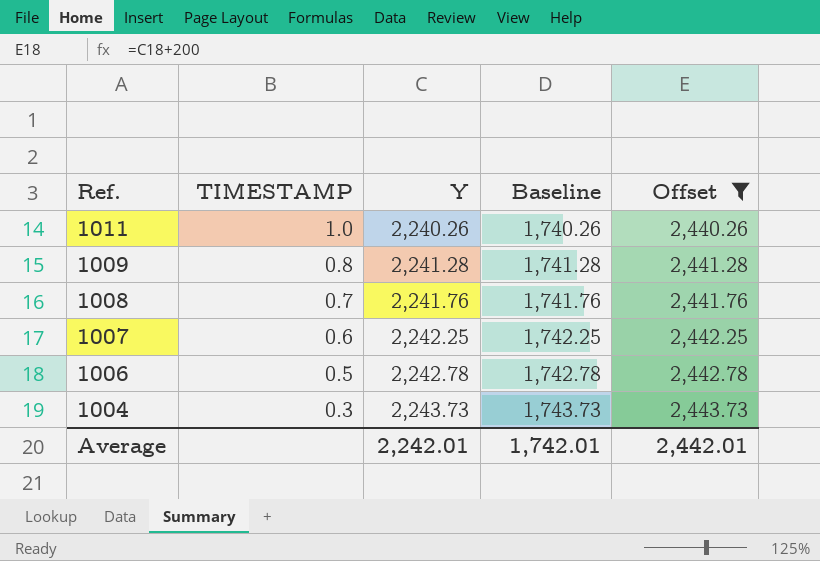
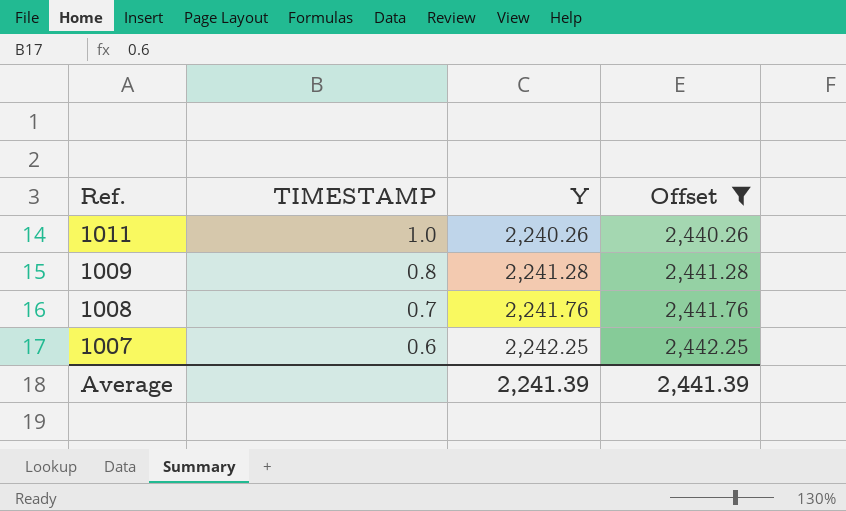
column Baseline | formula: [Y] - 500 -> none
row 1006: 0.5 | 2,242.78 | 1,742.78 | 2,442.78 -> none
row 1004: 0.3 | 2,243.73 | 1,743.73 | 2,443.73 -> none
Average | Y: 2,242.01 -> 2,241.39
Average | Offset: 2,442.01 -> 2,441.39

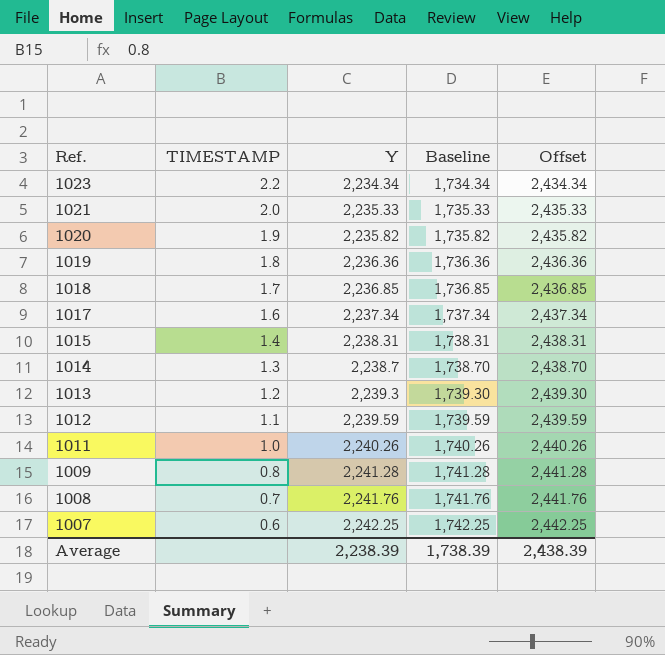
filter: Offset >= 2,440.26 -> none
column Baseline | formula: none -> [Y] - 500
Average | Y: 2,241.39 -> 2,238.39
Average | Offset: 2,441.39 -> 2,438.39

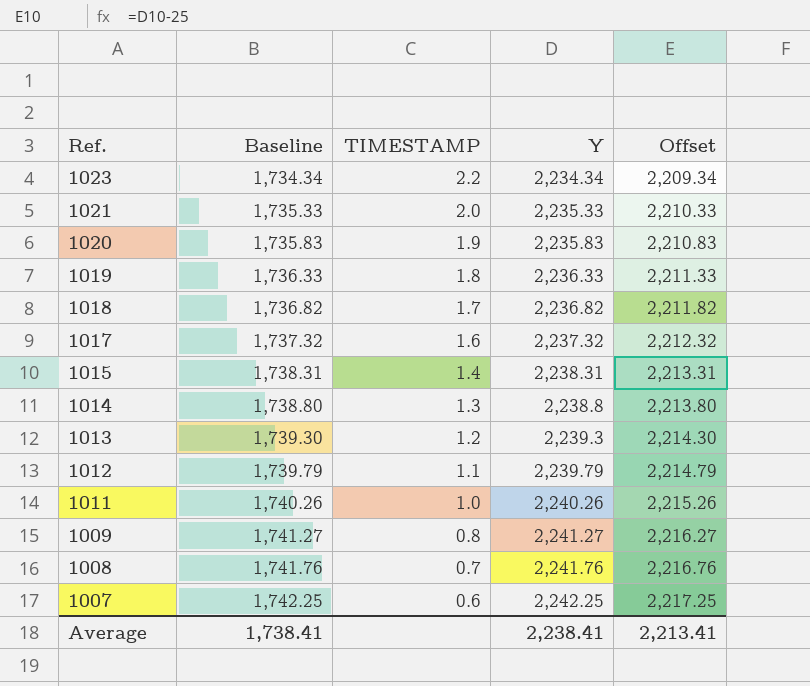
column Baseline | position: 4 -> 2
column Offset | formula: [Y] + 200 -> [Y] - 25
1020 | Baseline: 1,735.82 -> 1,735.83
1020 | Y: 2,235.82 -> 2,235.83
1019 | Baseline: 1,736.36 -> 1,736.33
1019 | Y: 2,236.36 -> 2,236.33
1018 | Baseline: 1,736.85 -> 1,736.82
1018 | Y: 2,236.85 -> 2,236.82
1017 | Baseline: 1,737.34 -> 1,737.32
1017 | Y: 2,237.34 -> 2,237.32
1014 | Baseline: 1,738.70 -> 1,738.80
1014 | Y: 2,238.7 -> 2,238.8
1012 | Baseline: 1,739.59 -> 1,739.79
1012 | Y: 2,239.59 -> 2,239.79
1009 | Baseline: 1,741.28 -> 1,741.27
1009 | Y: 2,241.28 -> 2,241.27
Average | Baseline: 1,738.39 -> 1,738.41
Average | Y: 2,238.39 -> 2,238.41
Average | Offset: 2,438.39 -> 2,213.41

